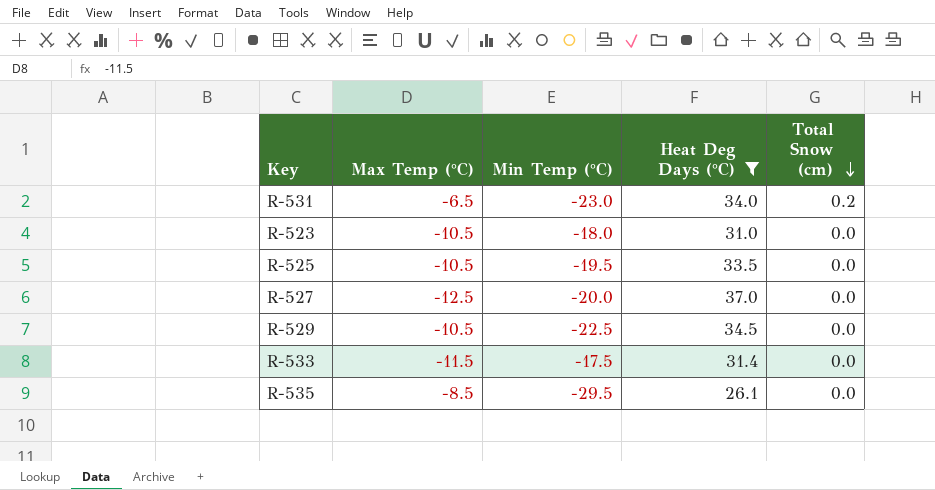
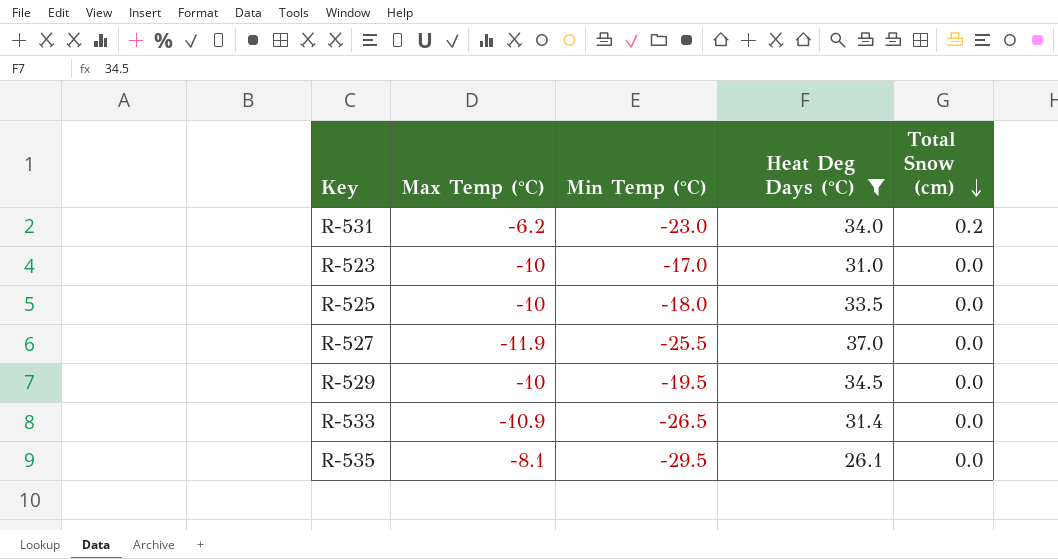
R-531 | Max Temp (°C): -6.5 -> -6.2
R-523 | Max Temp (°C): -10.5 -> -10
R-523 | Min Temp (°C): -18.0 -> -17.0
R-525 | Max Temp (°C): -10.5 -> -10
R-525 | Min Temp (°C): -19.5 -> -18.0
R-527 | Max Temp (°C): -12.5 -> -11.9
R-527 | Min Temp (°C): -20.0 -> -25.5
R-529 | Max Temp (°C): -10.5 -> -10
R-529 | Min Temp (°C): -22.5 -> -19.5
R-533 | Max Temp (°C): -11.5 -> -10.9
R-533 | Min Temp (°C): -17.5 -> -26.5
R-535 | Max Temp (°C): -8.5 -> -8.1

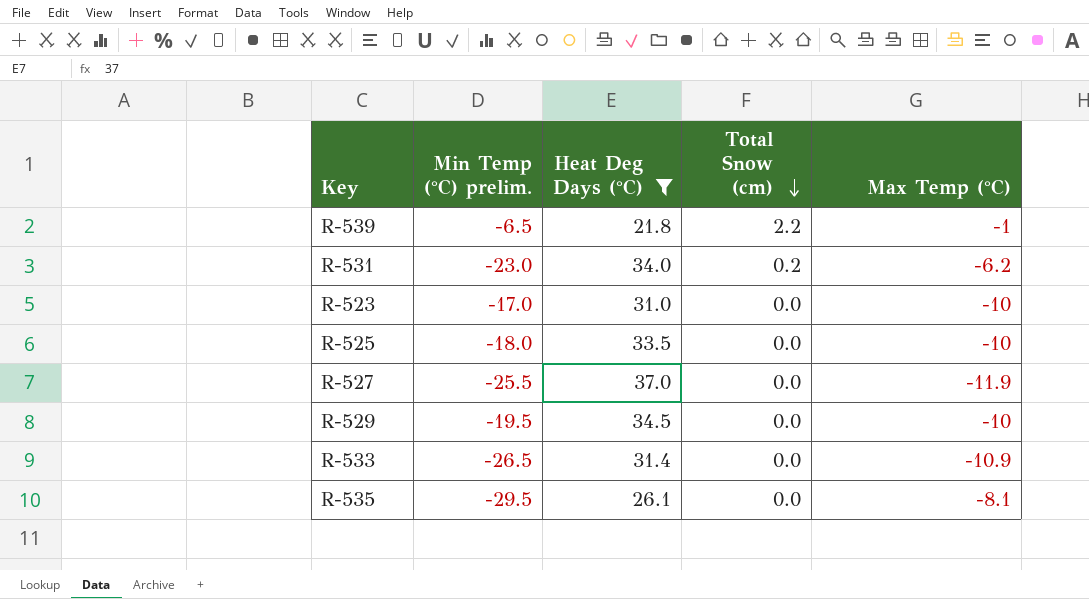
column name: Min Temp (°C) -> Min Temp (°C) prelim.
column Max Temp (°C) | position: 2 -> 5
row R-539: none -> -6.5 | 21.8 | 2.2 | -1

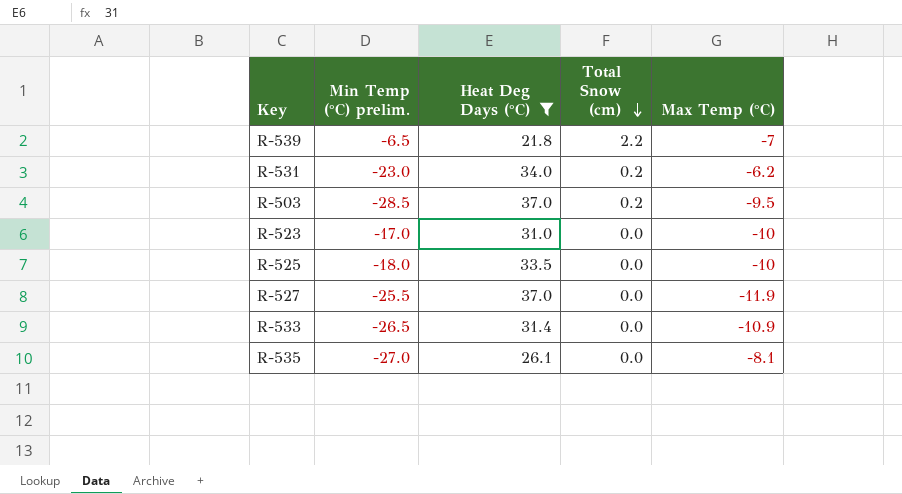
row R-529: -19.5 | 34.5 | 0.0 | -10 -> none
R-539 | Max Temp (°C): -1 -> -7
row R-503: none -> -28.5 | 37.0 | 0.2 | -9.5
R-535 | Min Temp (°C) prelim.: -29.5 -> -27.0

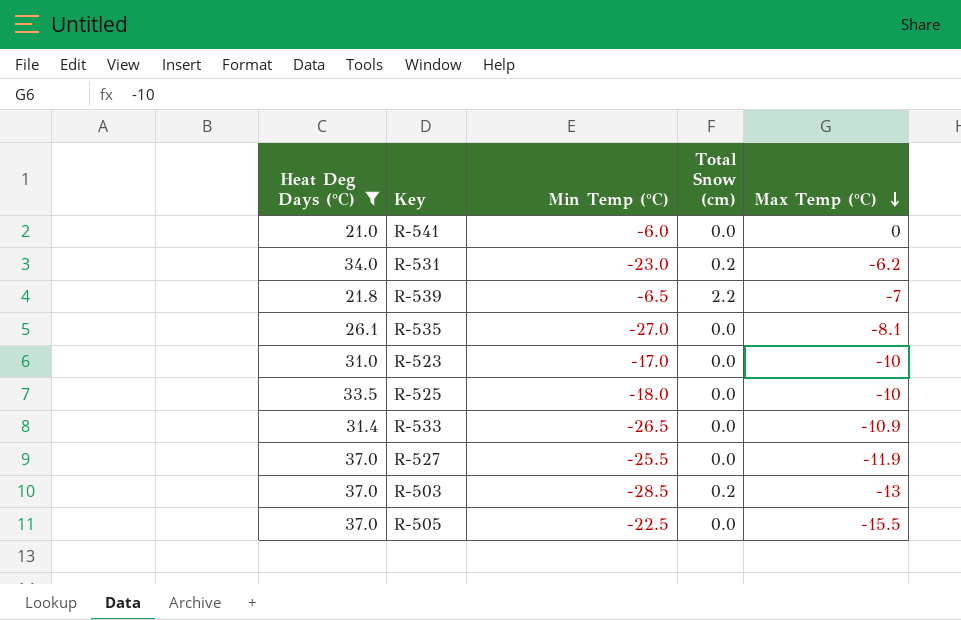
row order: Total Snow (cm) descending -> Max Temp (°C) descending
column Heat Deg Days (°C) | position: 3 -> 1
column name: Min Temp (°C) prelim. -> Min Temp (°C)
row R-541: none -> 21.0 | -6.0 | 0.0 | 0
R-503 | Max Temp (°C): -9.5 -> -13
row R-505: none -> 37.0 | -22.5 | 0.0 | -15.5

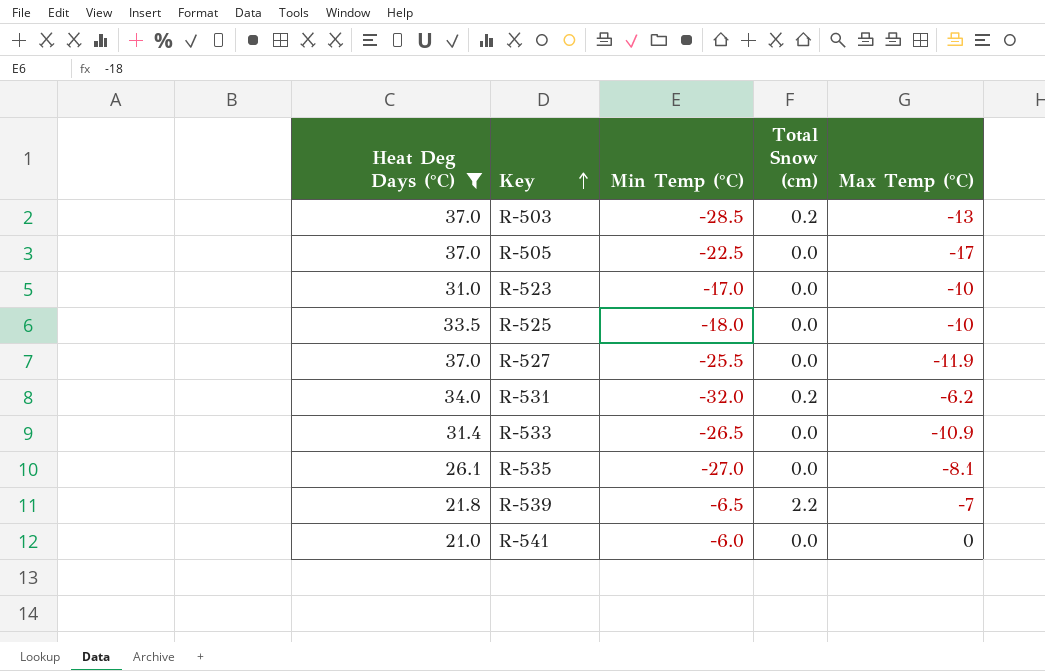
row order: Max Temp (°C) descending -> Key ascending
R-505 | Max Temp (°C): -15.5 -> -17
R-531 | Min Temp (°C): -23.0 -> -32.0

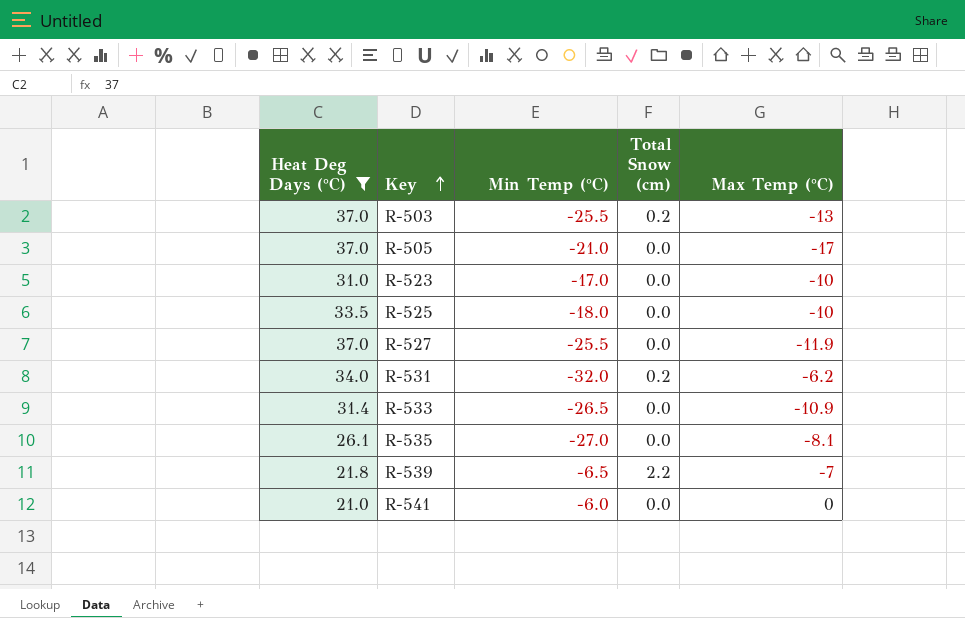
R-503 | Min Temp (°C): -28.5 -> -25.5
R-505 | Min Temp (°C): -22.5 -> -21.0

